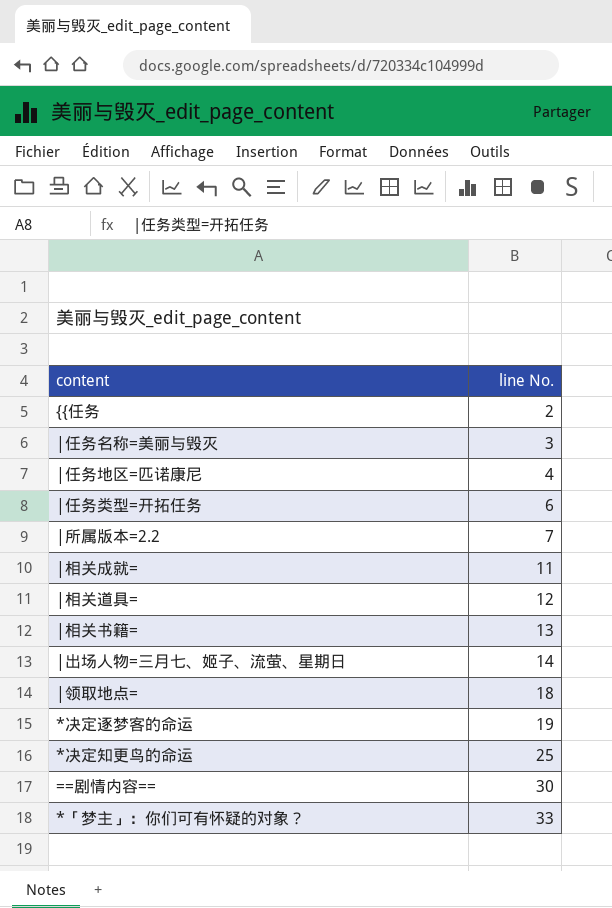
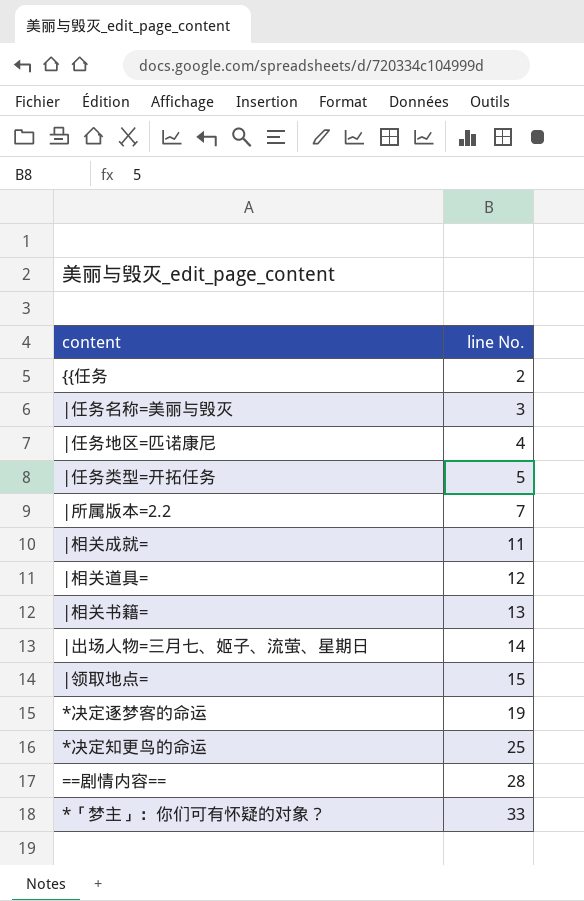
|任务类型=开拓任务 | line No.: 6 -> 5
|领取地点= | line No.: 18 -> 15
==剧情内容== | line No.: 30 -> 28

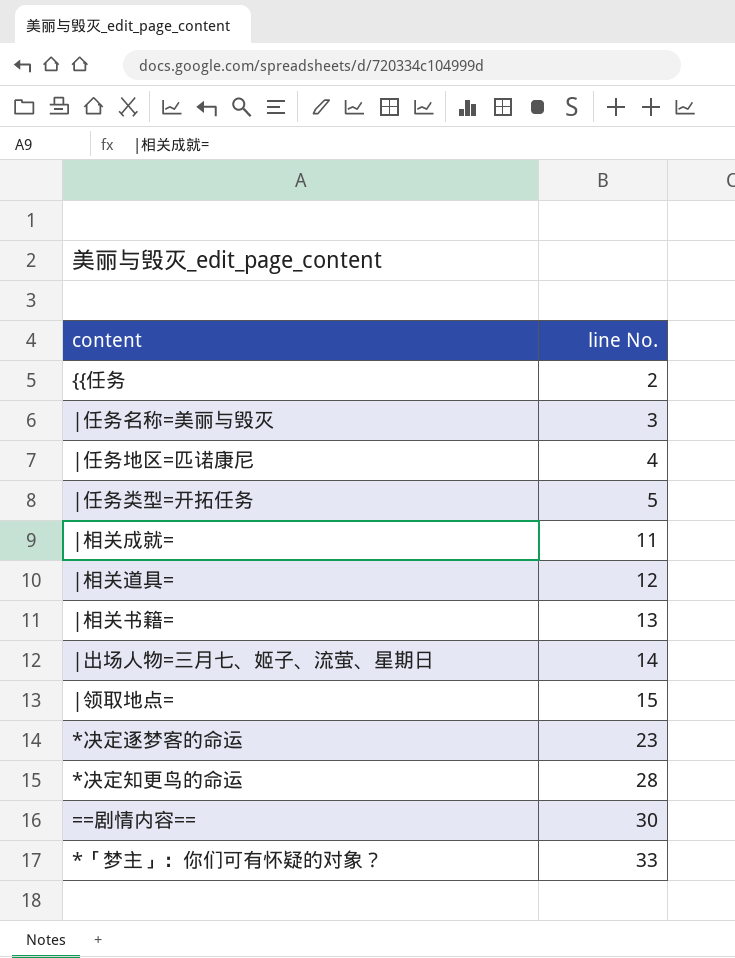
row |所属版本=2.2: 7 -> none
*决定逐梦客的命运 | line No.: 19 -> 23
*决定知更鸟的命运 | line No.: 25 -> 28
==剧情内容== | line No.: 28 -> 30

